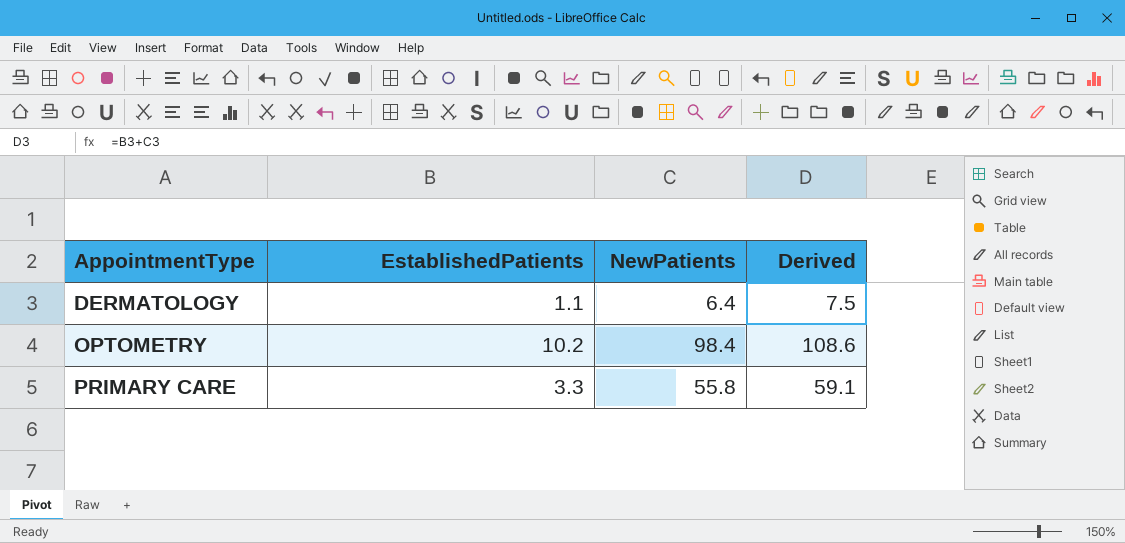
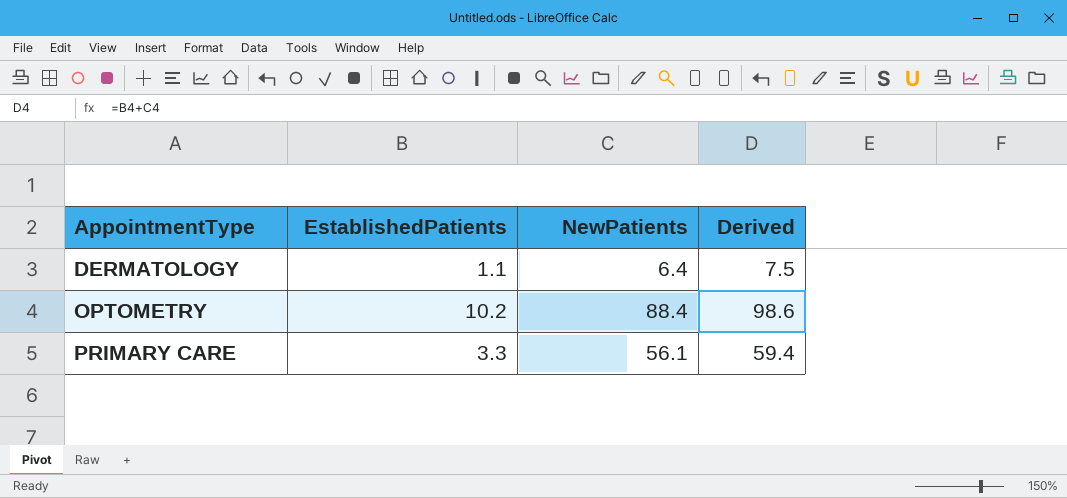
OPTOMETRY | NewPatients: 98.4 -> 88.4
OPTOMETRY | Derived: 108.6 -> 98.6
PRIMARY CARE | NewPatients: 55.8 -> 56.1
PRIMARY CARE | Derived: 59.1 -> 59.4

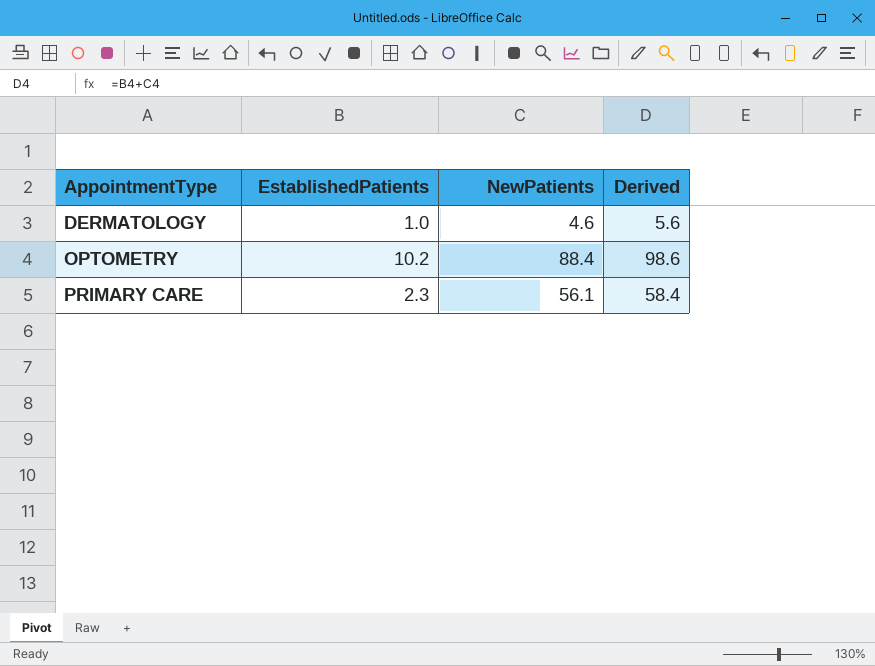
DERMATOLOGY | EstablishedPatients: 1.1 -> 1.0
DERMATOLOGY | NewPatients: 6.4 -> 4.6
DERMATOLOGY | Derived: 7.5 -> 5.6
PRIMARY CARE | EstablishedPatients: 3.3 -> 2.3
PRIMARY CARE | Derived: 59.4 -> 58.4

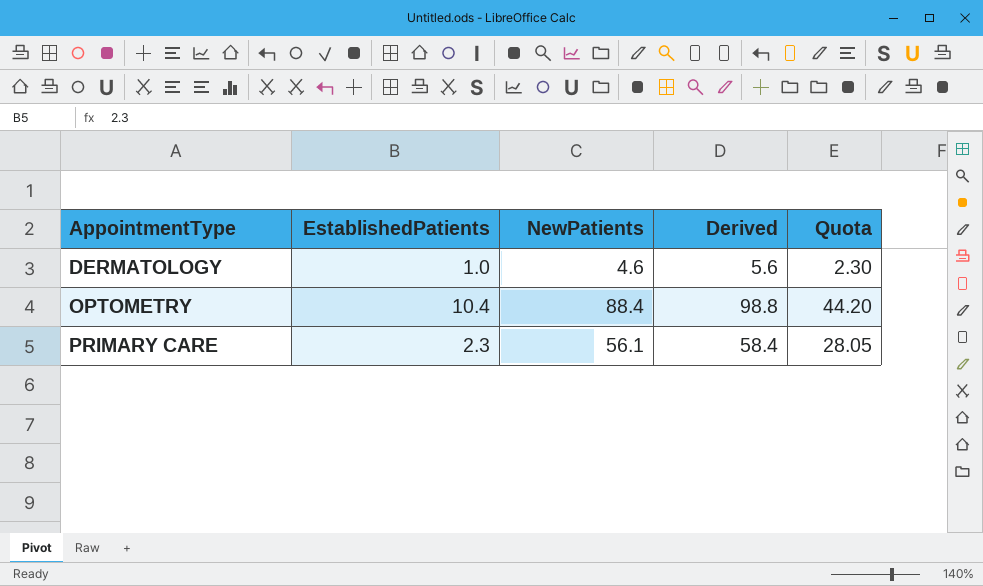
column Quota | formula: none -> [NewPatients] * 0.5
OPTOMETRY | EstablishedPatients: 10.2 -> 10.4
OPTOMETRY | Derived: 98.6 -> 98.8

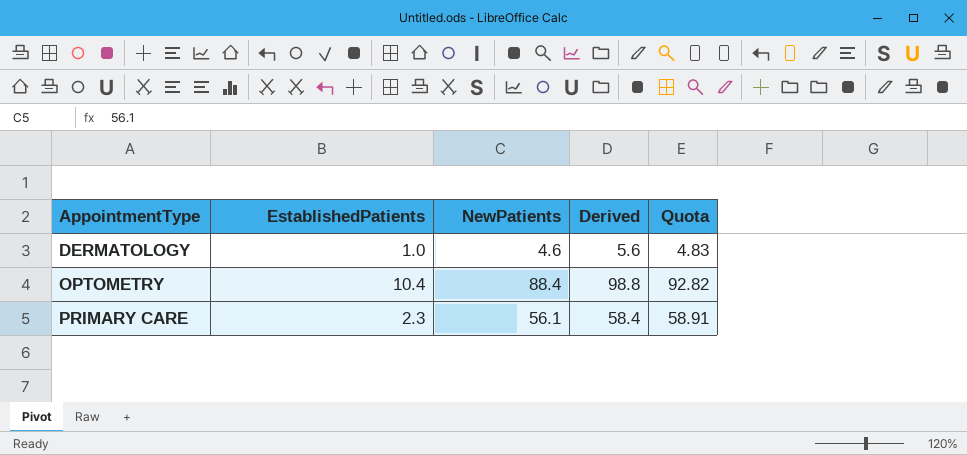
column Quota | formula: [NewPatients] * 0.5 -> [NewPatients] * 1.05

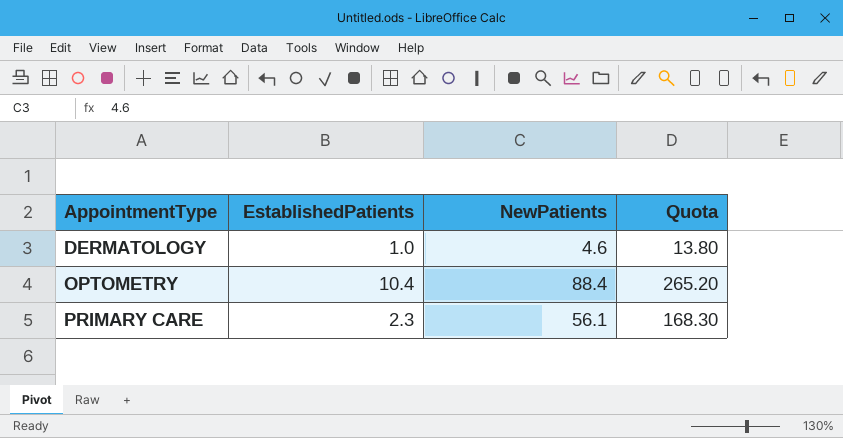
column Derived | formula: [EstablishedPatients] + [NewPatients] -> none
column Quota | formula: [NewPatients] * 1.05 -> [NewPatients] * 3

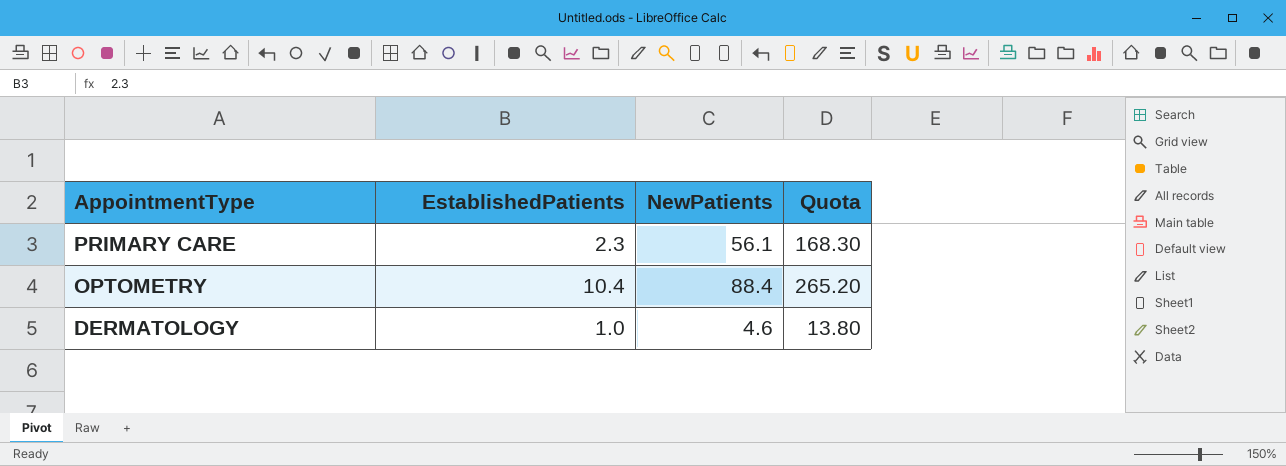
row order: AppointmentType ascending -> AppointmentType descending

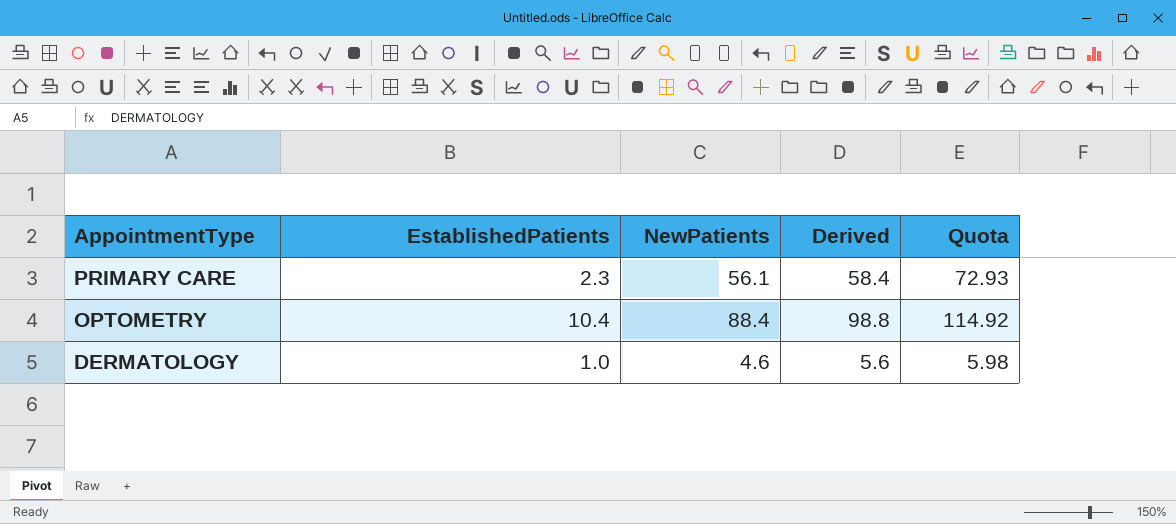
column Derived | formula: none -> [EstablishedPatients] + [NewPatients]
column Quota | formula: [NewPatients] * 3 -> [NewPatients] * 1.3

